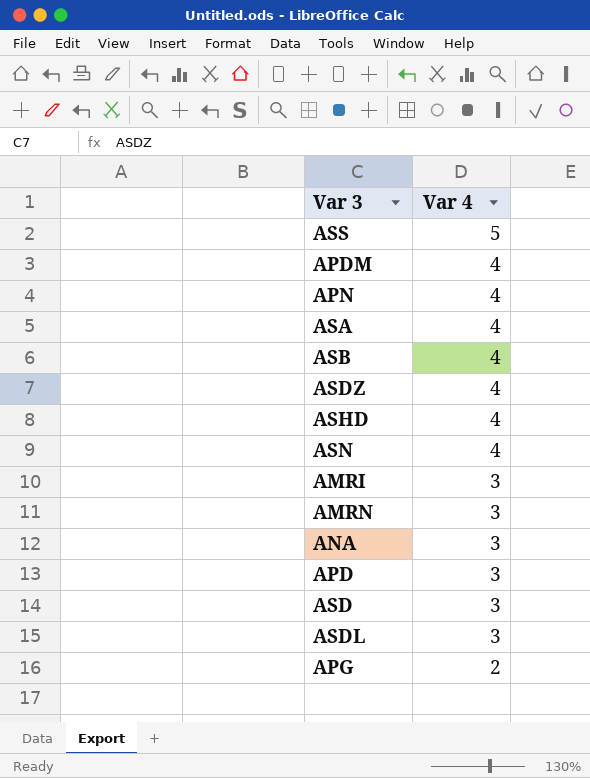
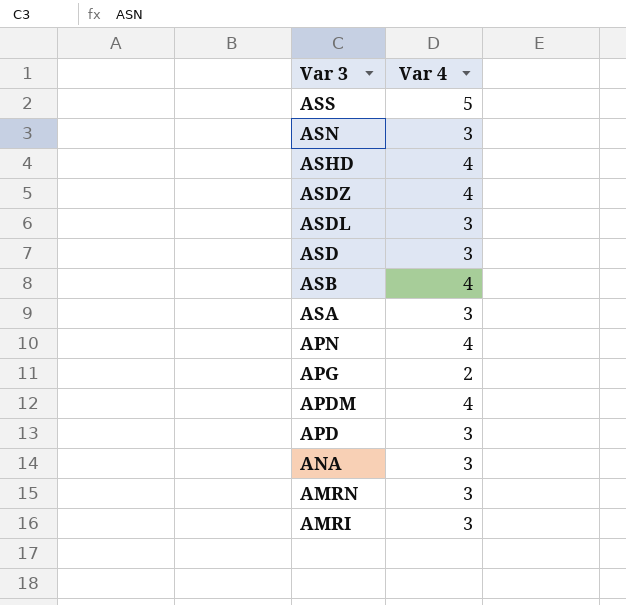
row order: Var 4 descending -> Var 3 descending
ASN | Var 4: 4 -> 3
ASA | Var 4: 4 -> 3

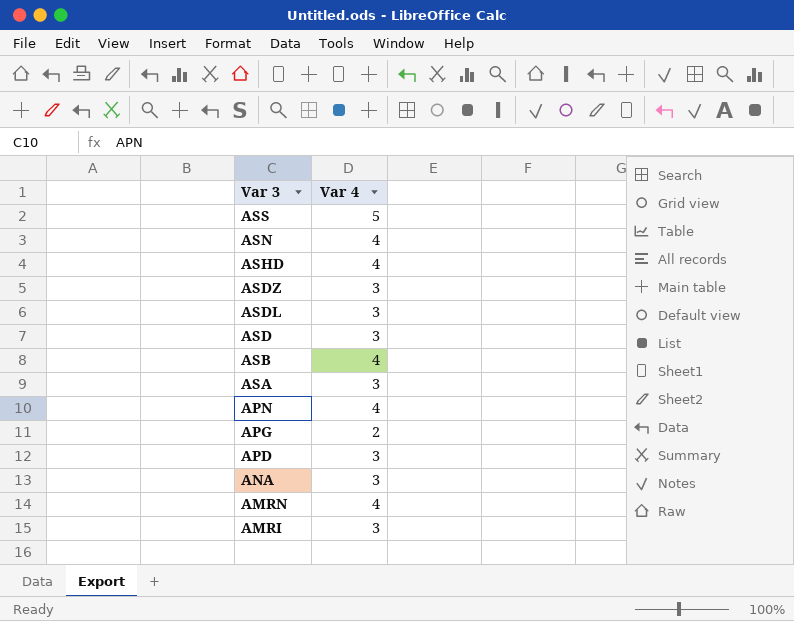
row APDM: 4 -> none
ASN | Var 4: 3 -> 4
ASDZ | Var 4: 4 -> 3
AMRN | Var 4: 3 -> 4

